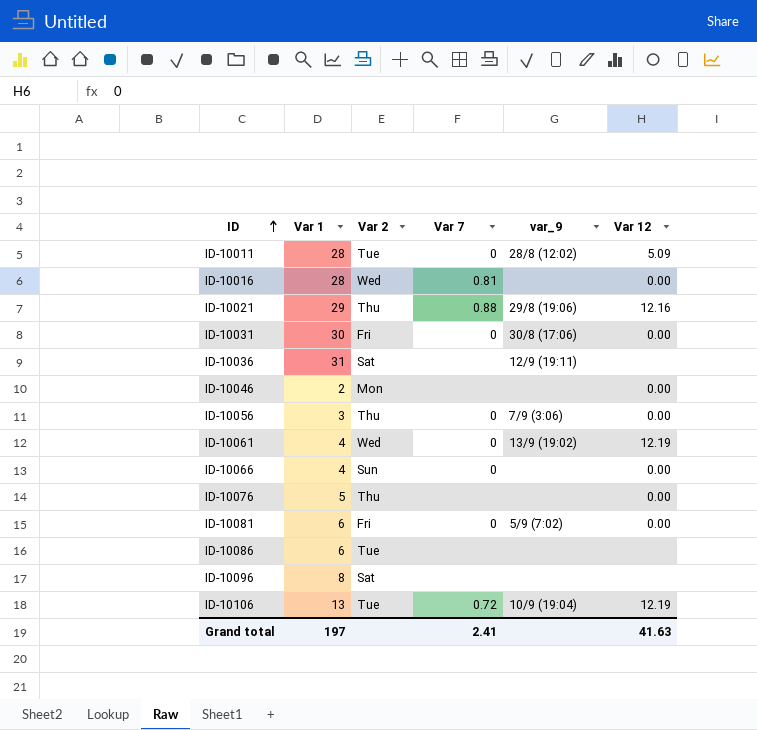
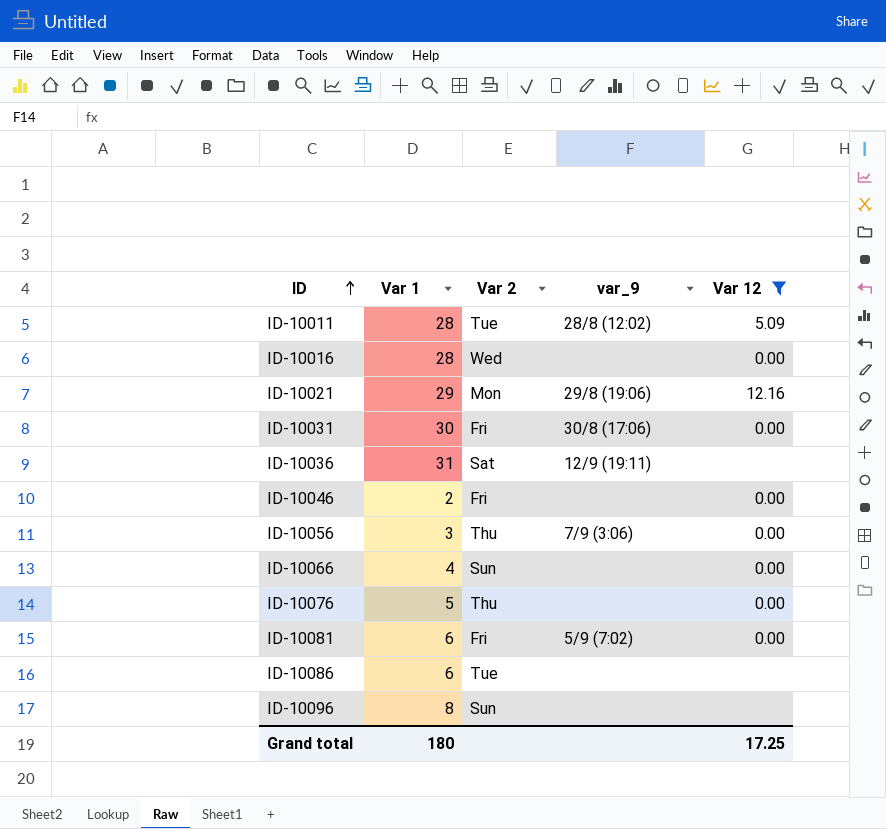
filter: none -> Var 12 != 12.19
column Var 7 | position: 4 -> none
ID-10021 | Var 2: Thu -> Mon
ID-10046 | Var 2: Mon -> Fri
ID-10096 | Var 2: Sat -> Sun
Grand total | Var 1: 197 -> 180
Grand total | Var 12: 41.63 -> 17.25

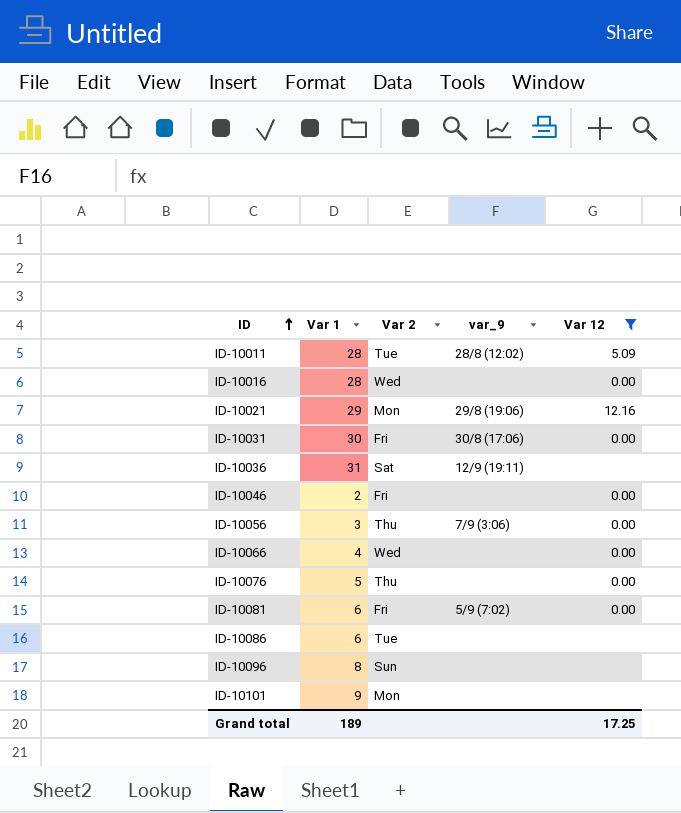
ID-10066 | Var 2: Sun -> Wed
row ID-10101: none -> 9 | Mon | none | none
Grand total | Var 1: 180 -> 189

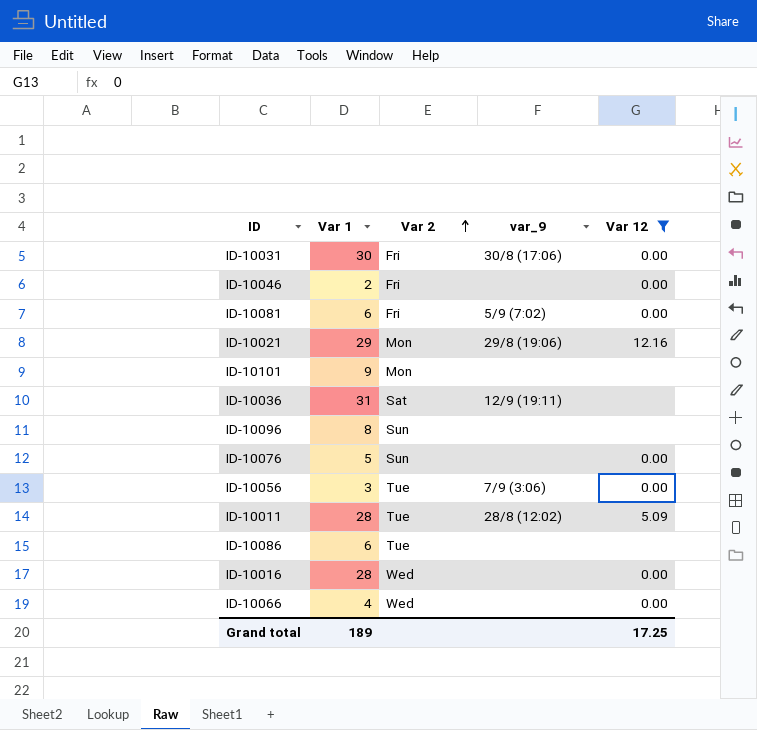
row order: ID ascending -> Var 2 ascending
ID-10076 | Var 2: Thu -> Sun
ID-10056 | Var 2: Thu -> Tue

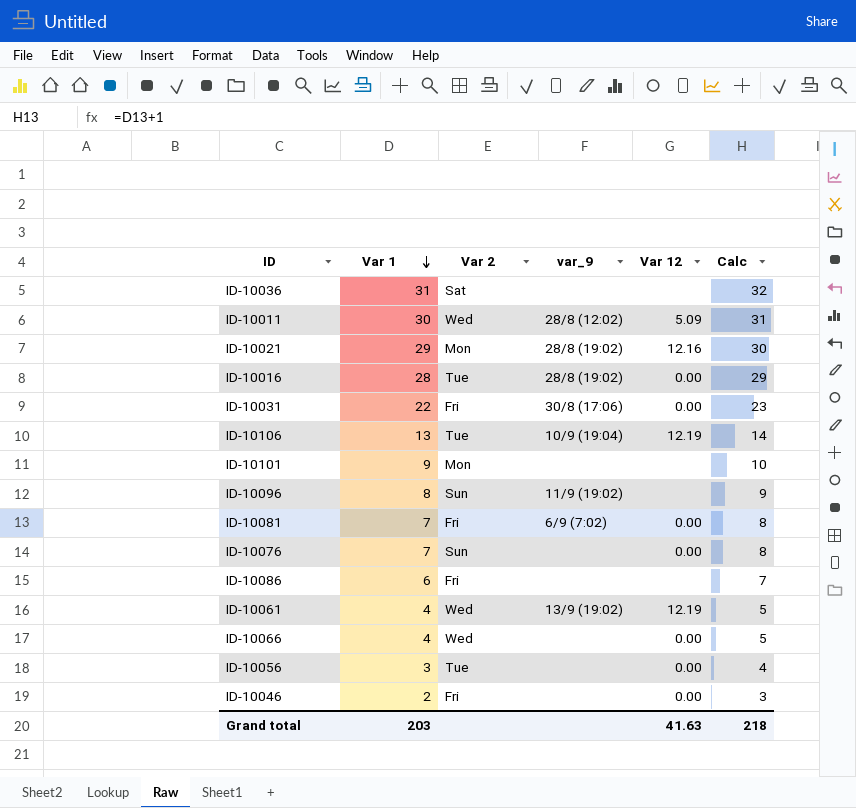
filter: Var 12 != 12.19 -> none
row order: Var 2 ascending -> Var 1 descending
column Calc | formula: none -> [Var 1] + 1
ID-10036 | var_9: 12/9 (19:11) -> none
ID-10011 | Var 1: 28 -> 30
ID-10011 | Var 2: Tue -> Wed
ID-10021 | var_9: 29/8 (19:06) -> 28/8 (19:02)
ID-10016 | Var 2: Wed -> Tue
ID-10016 | var_9: none -> 28/8 (19:02)
ID-10031 | Var 1: 30 -> 22
ID-10096 | var_9: none -> 11/9 (19:02)
ID-10081 | Var 1: 6 -> 7
ID-10081 | var_9: 5/9 (7:02) -> 6/9 (7:02)
ID-10076 | Var 1: 5 -> 7
ID-10086 | Var 2: Tue -> Fri
ID-10056 | var_9: 7/9 (3:06) -> none
Grand total | Var 1: 189 -> 203
Grand total | Var 12: 17.25 -> 41.63

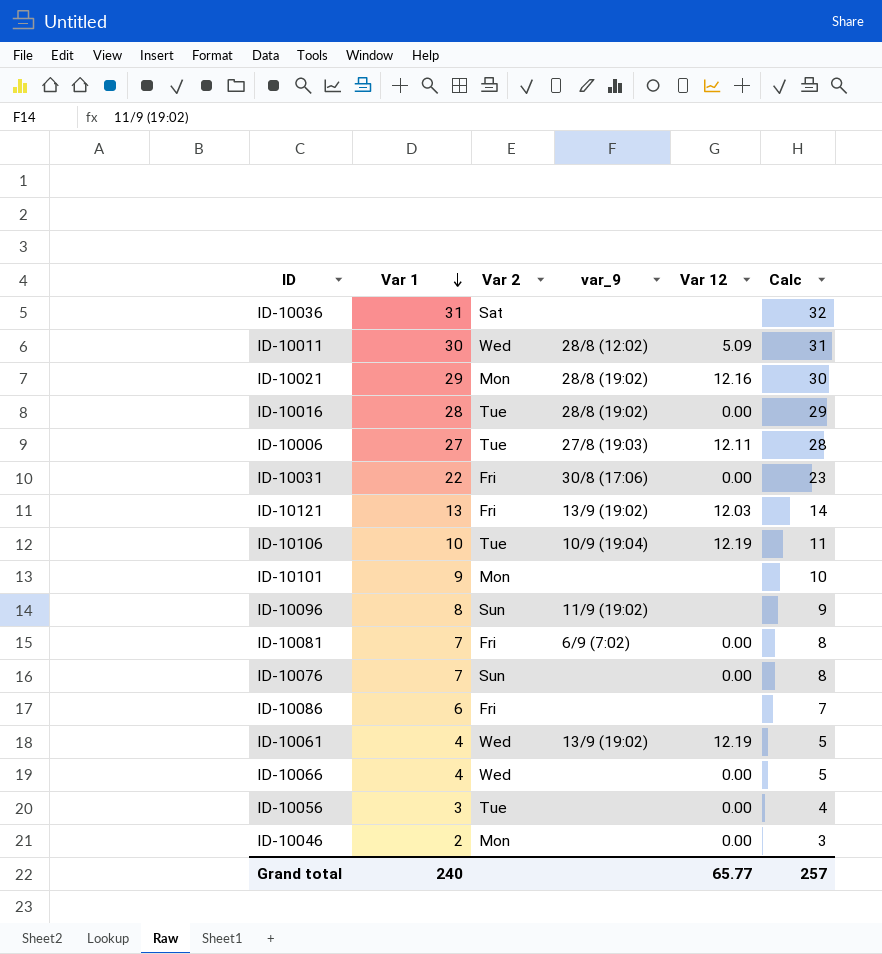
row ID-10006: none -> 27 | Tue | 27/8 (19:03) | 12.11 | 28
row ID-10121: none -> 13 | Fri | 13/9 (19:02) | 12.03 | 14
ID-10106 | Var 1: 13 -> 10
ID-10106 | Calc: 14 -> 11
ID-10046 | Var 2: Fri -> Mon
Grand total | Var 1: 203 -> 240
Grand total | Var 12: 41.63 -> 65.77
Grand total | Calc: 218 -> 257

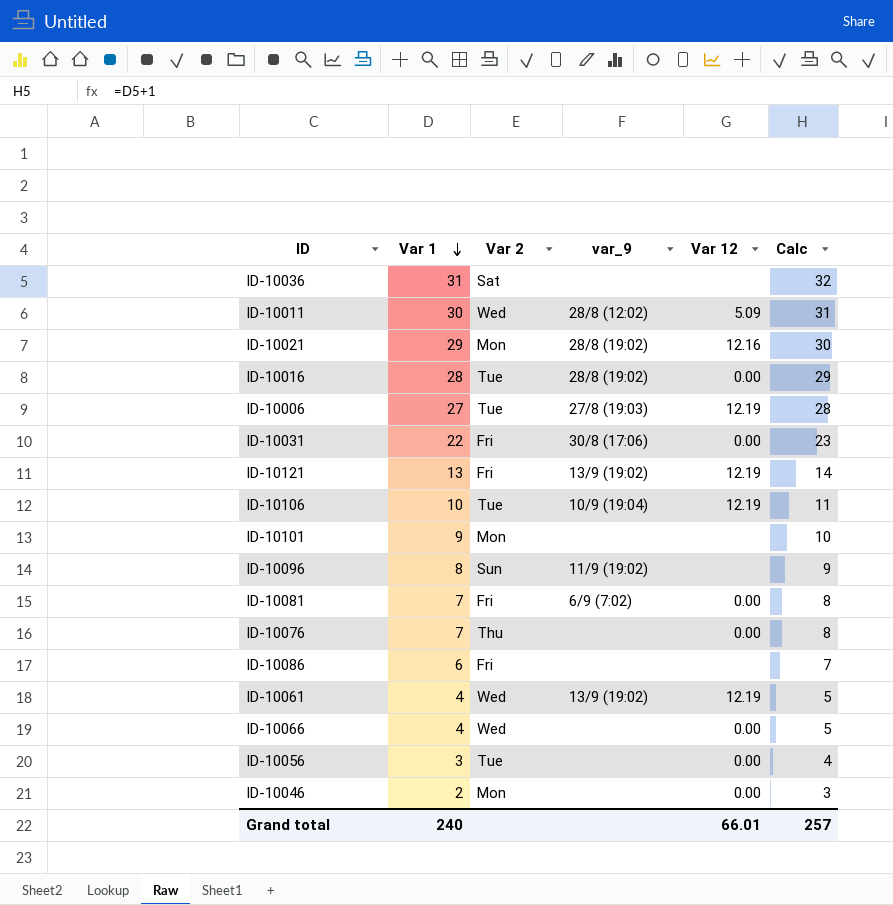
ID-10006 | Var 12: 12.11 -> 12.19
ID-10121 | Var 12: 12.03 -> 12.19
ID-10076 | Var 2: Sun -> Thu
Grand total | Var 12: 65.77 -> 66.01

